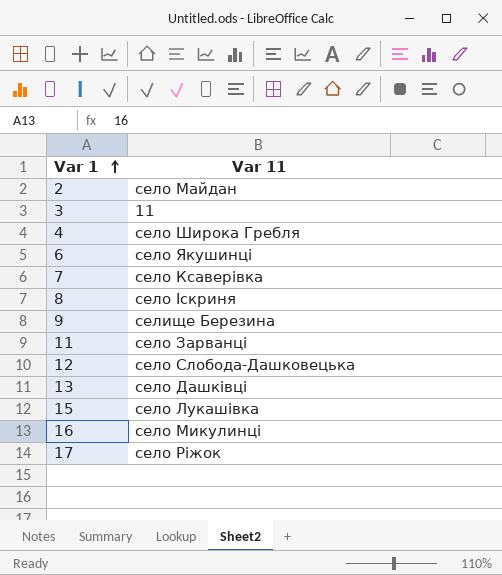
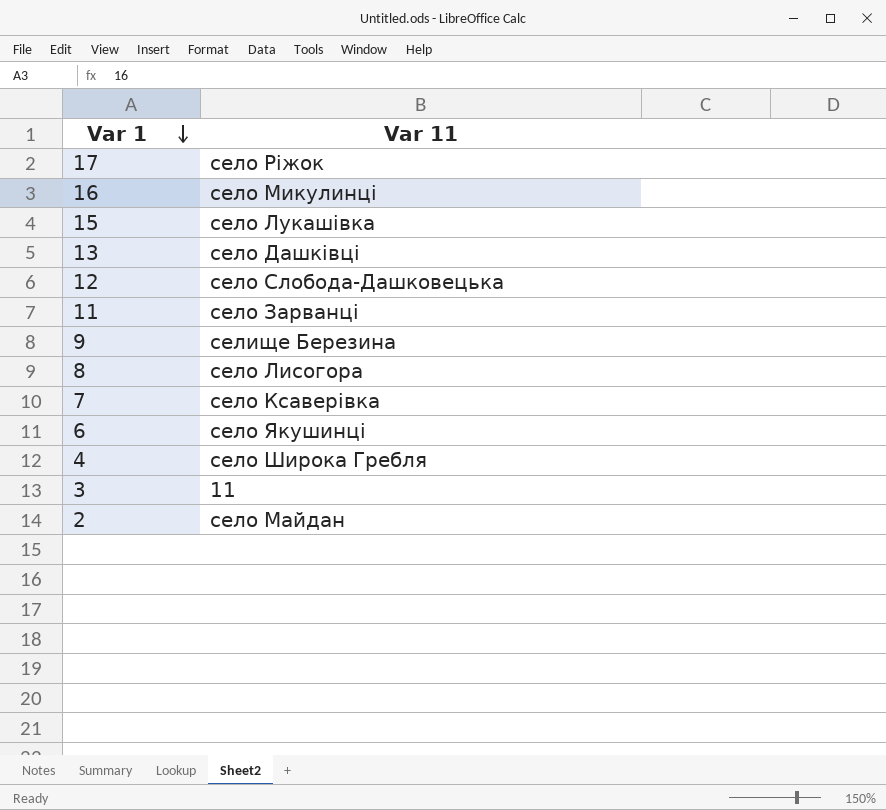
row order: Var 1 ascending -> Var 1 descending
8 | Var 11: село Іскриня -> село Лисогора

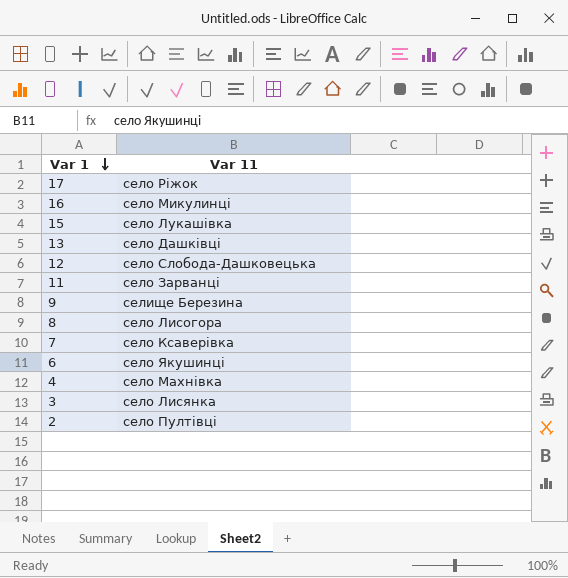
4 | Var 11: село Широка Гребля -> село Махнівка
3 | Var 11: 11 -> село Лисянка
2 | Var 11: село Майдан -> село Пултівці

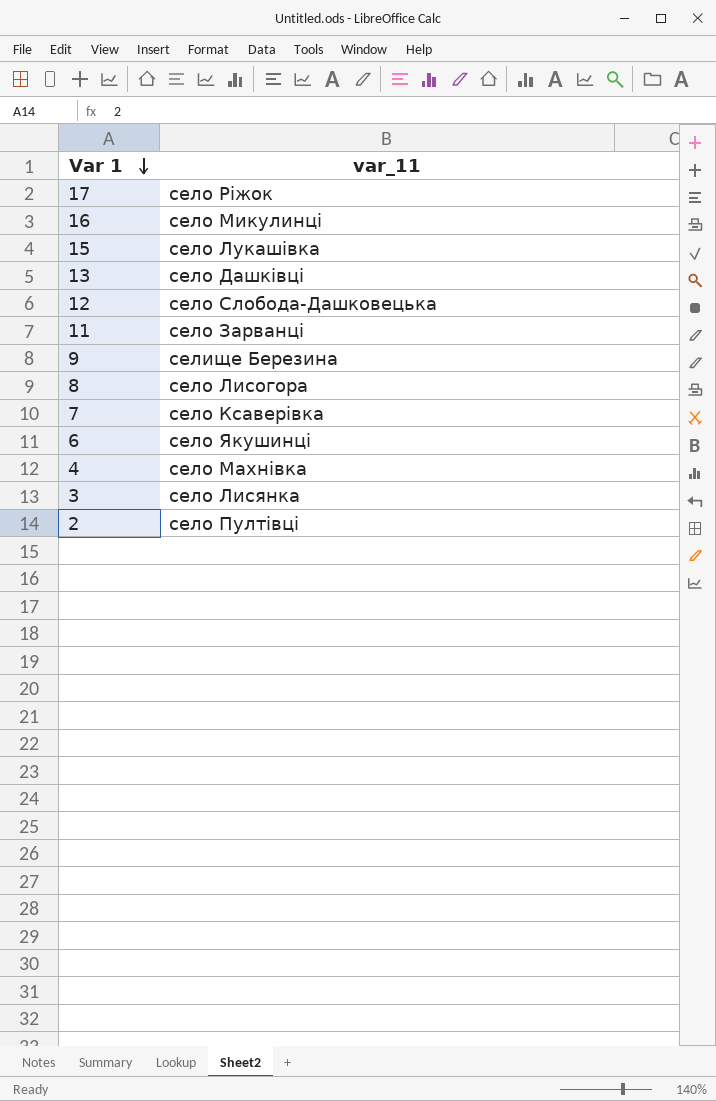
column name: Var 11 -> var_11

